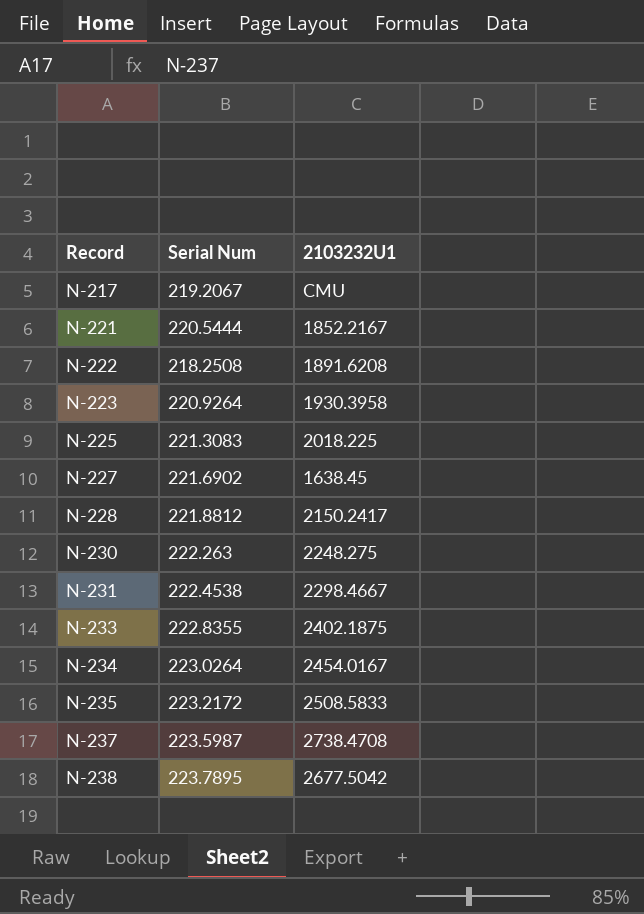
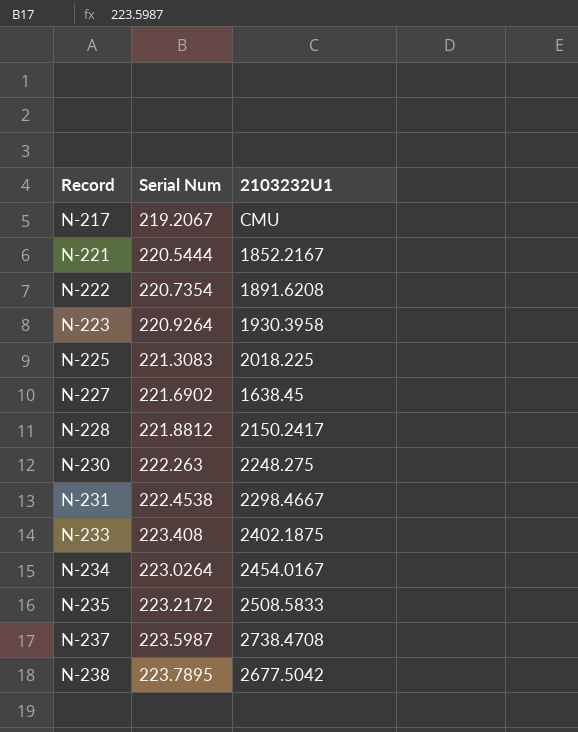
N-222 | Serial Num: 218.2508 -> 220.7354
N-233 | Serial Num: 222.8355 -> 223.408

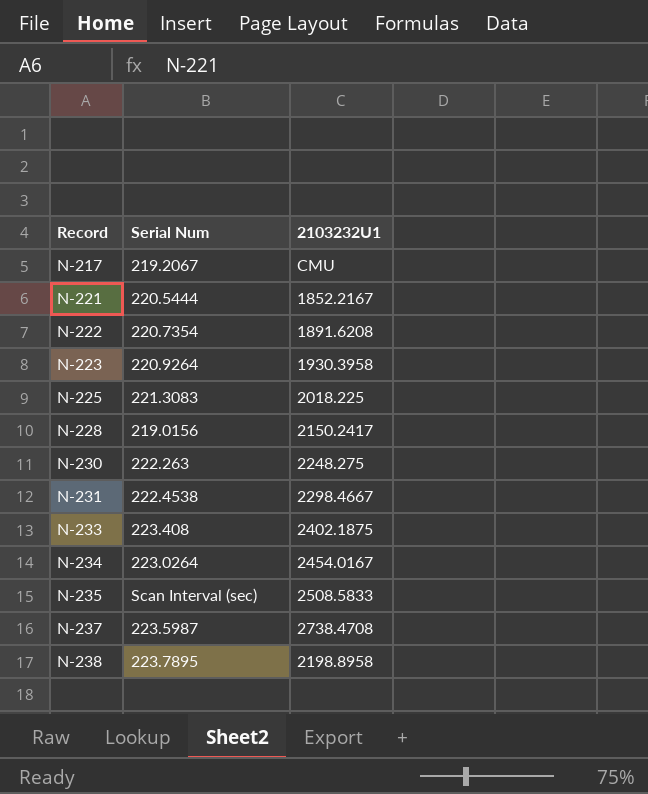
row N-227: 221.6902 | 1638.45 -> none
N-228 | Serial Num: 221.8812 -> 219.0156
N-235 | Serial Num: 223.2172 -> Scan Interval (sec)
N-238 | 2103232U1: 2677.5042 -> 2198.8958

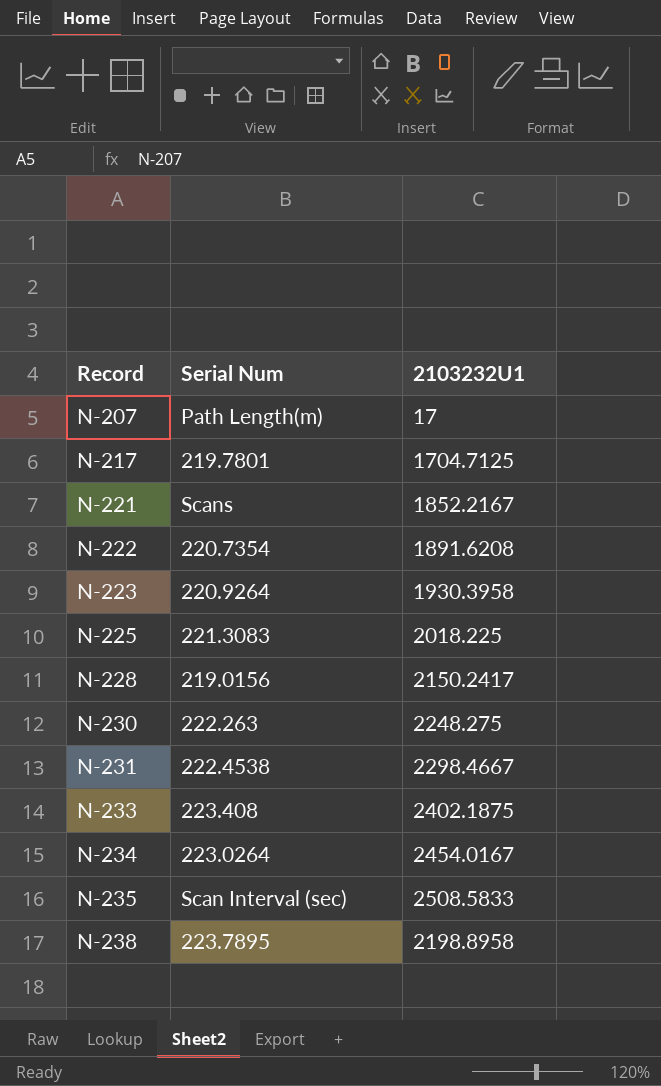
row N-237: 223.5987 | 2738.4708 -> none
row N-207: none -> Path Length(m) | 17
N-217 | Serial Num: 219.2067 -> 219.7801
N-217 | 2103232U1: CMU -> 1704.7125
N-221 | Serial Num: 220.5444 -> Scans

